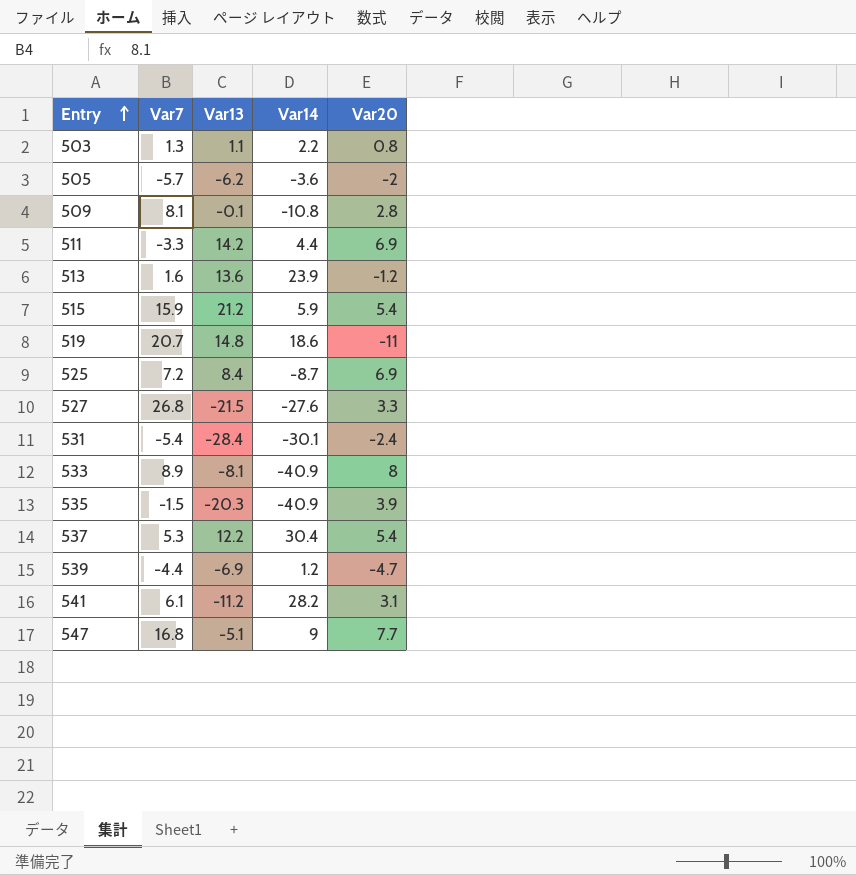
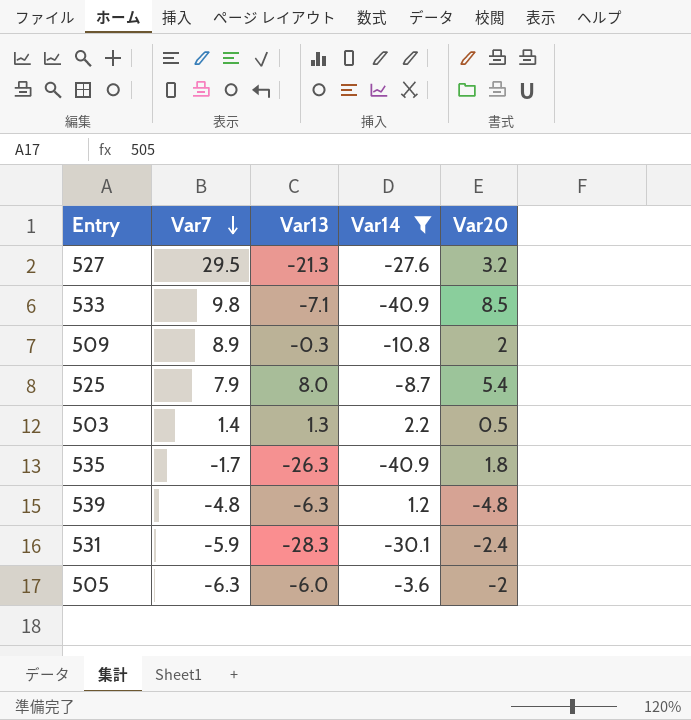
filter: none -> Var14 <= 2.2
row order: Entry ascending -> Var7 descending
527 | Var7: 26.8 -> 29.5
527 | Var13: -21.5 -> -21.3
527 | Var20: 3.3 -> 3.2
533 | Var7: 8.9 -> 9.8
533 | Var13: -8.1 -> -7.1
533 | Var20: 8 -> 8.5
509 | Var7: 8.1 -> 8.9
509 | Var13: -0.1 -> -0.3
509 | Var20: 2.8 -> 2
525 | Var7: 7.2 -> 7.9
525 | Var13: 8.4 -> 8.0
525 | Var20: 6.9 -> 5.4
503 | Var7: 1.3 -> 1.4
503 | Var13: 1.1 -> 1.3
503 | Var20: 0.8 -> 0.5
535 | Var7: -1.5 -> -1.7
535 | Var13: -20.3 -> -26.3
535 | Var20: 3.9 -> 1.8
539 | Var7: -4.4 -> -4.8
539 | Var13: -6.9 -> -6.3
539 | Var20: -4.7 -> -4.8
531 | Var7: -5.4 -> -5.9
531 | Var13: -28.4 -> -28.3
505 | Var7: -5.7 -> -6.3
505 | Var13: -6.2 -> -6.0

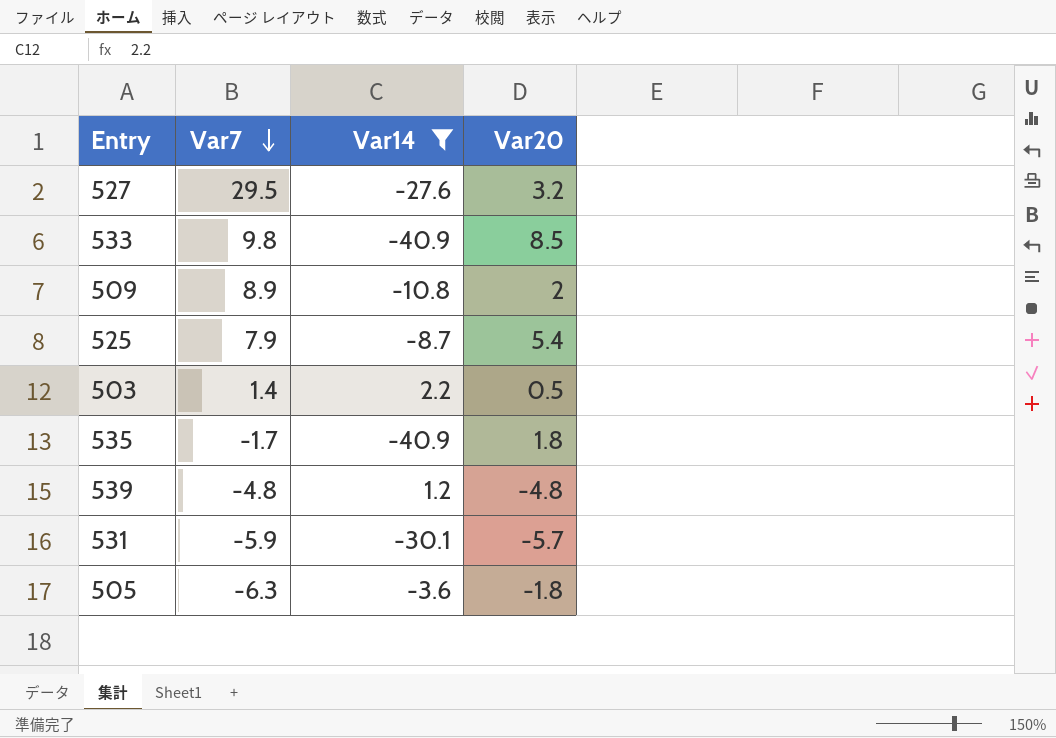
column Var13 | position: 3 -> none
531 | Var20: -2.4 -> -5.7
505 | Var20: -2 -> -1.8

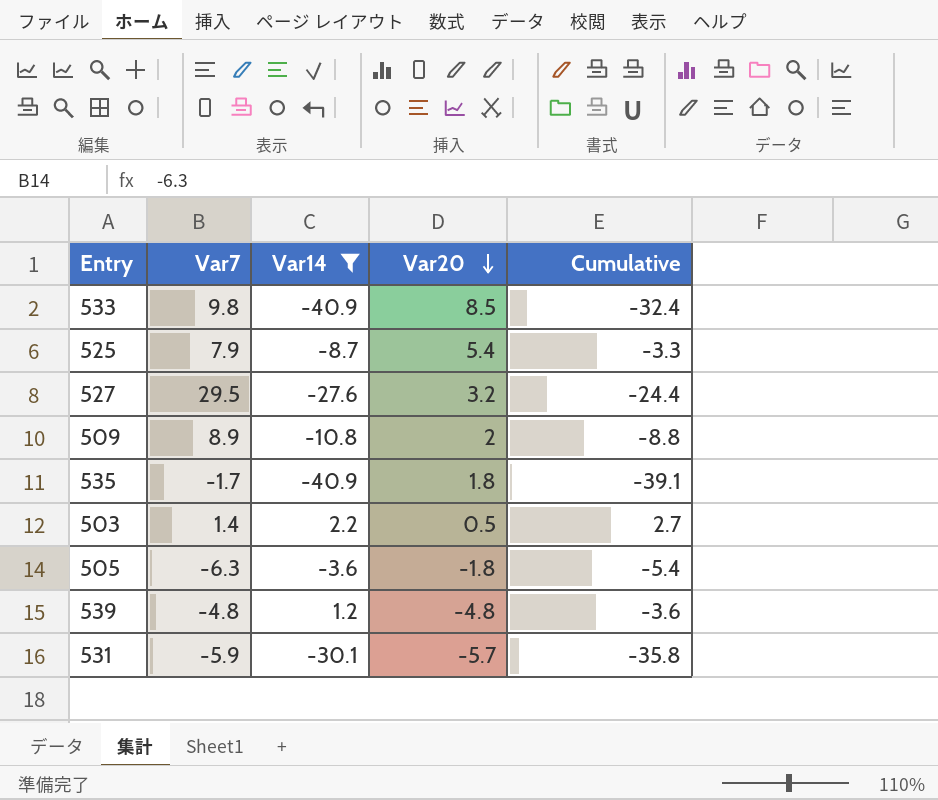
row order: Var7 descending -> Var20 descending
column Cumulative | formula: none -> [Var14] + [Var20]

